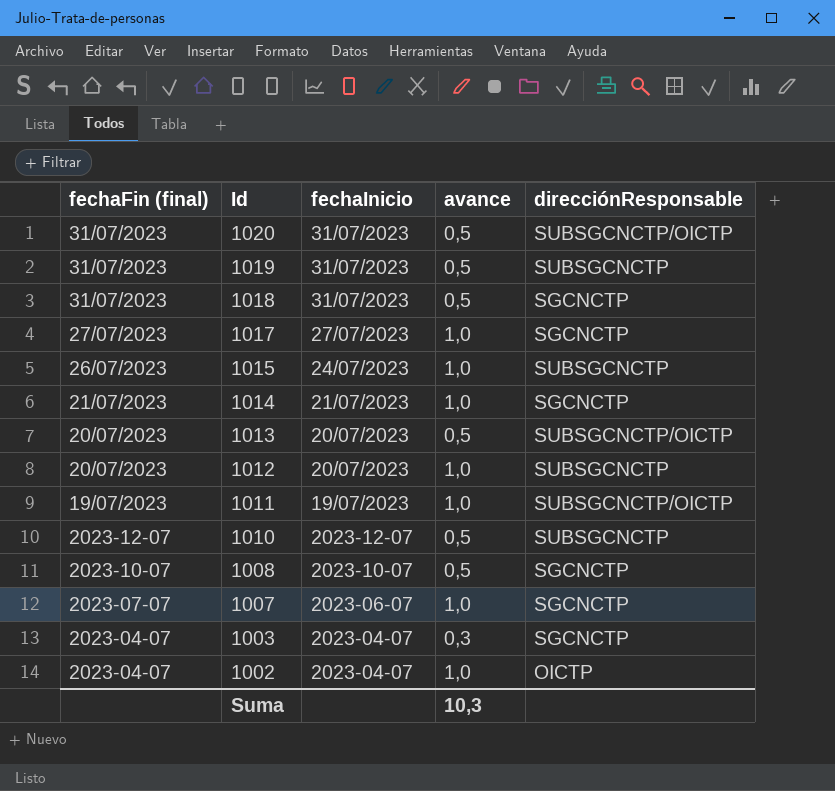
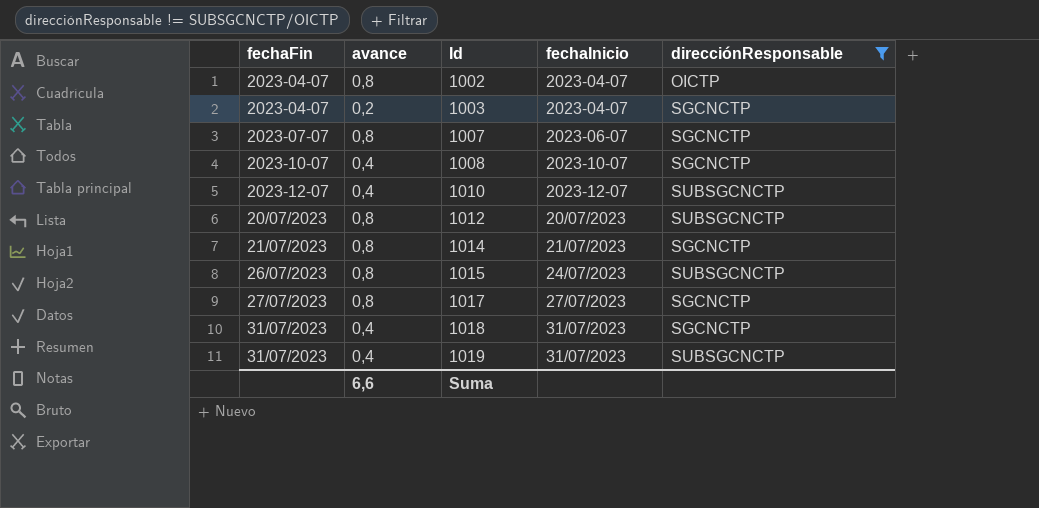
filter: none -> direcciónResponsable != SUBSGCNCTP/OICTP
row order: Id descending -> Id ascending
column name: fechaFin (final) -> fechaFin
column avance | position: 4 -> 2
1002 | avance: 1,0 -> 0,8
1003 | avance: 0,3 -> 0,2
1007 | avance: 1,0 -> 0,8
1008 | avance: 0,5 -> 0,4
1010 | avance: 0,5 -> 0,4
1012 | avance: 1,0 -> 0,8
1014 | avance: 1,0 -> 0,8
1015 | avance: 1,0 -> 0,8
1017 | avance: 1,0 -> 0,8
1018 | avance: 0,5 -> 0,4
1019 | avance: 0,5 -> 0,4
Suma | avance: 10,3 -> 6,6

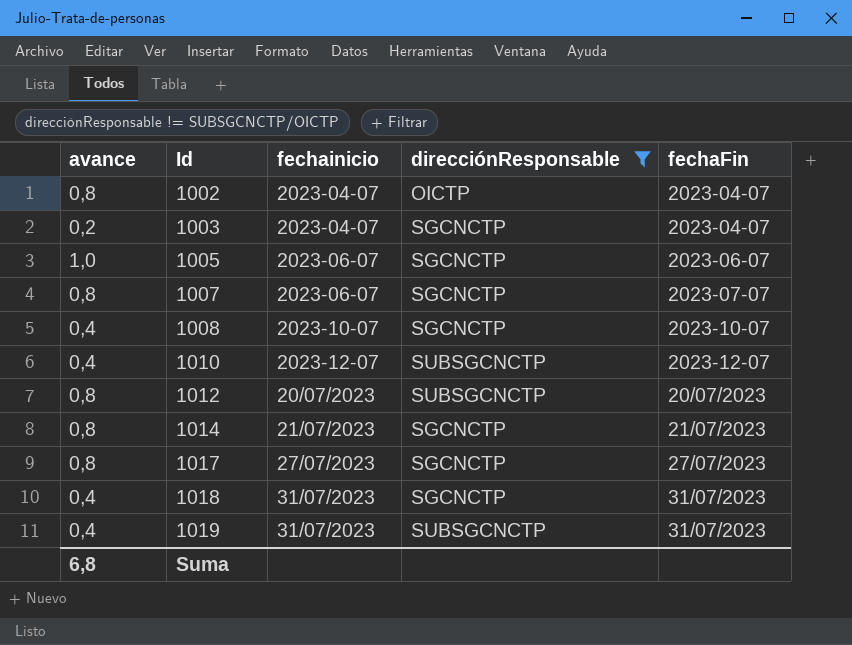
column name: fechaInicio -> fechainicio
column fechaFin | position: 1 -> 5
row 1015: 26/07/2023 | 0,8 | 24/07/2023 | SUBSGCNCTP -> none
row 1005: none -> 1,0 | 2023-06-07 | SGCNCTP | 2023-06-07
Suma | avance: 6,6 -> 6,8

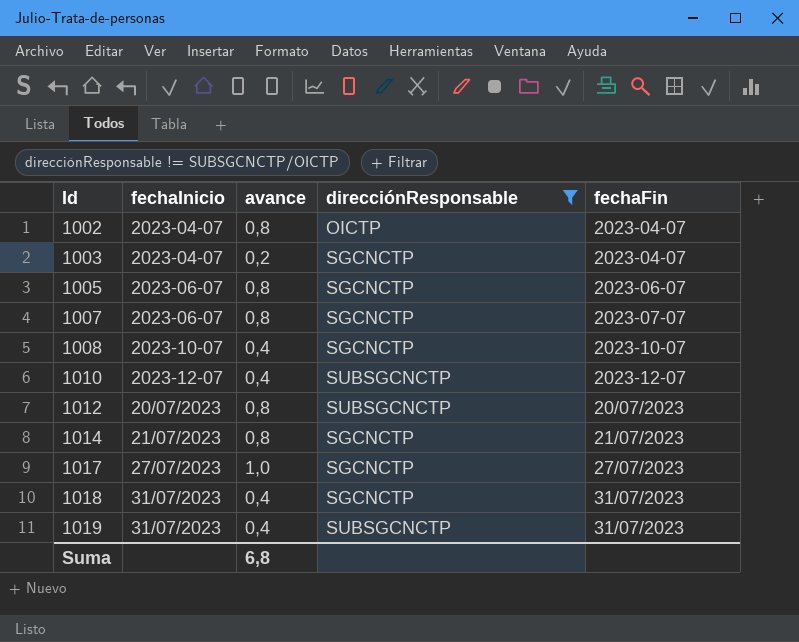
column name: fechainicio -> fechaInicio
column avance | position: 1 -> 3
1005 | avance: 1,0 -> 0,8
1017 | avance: 0,8 -> 1,0

